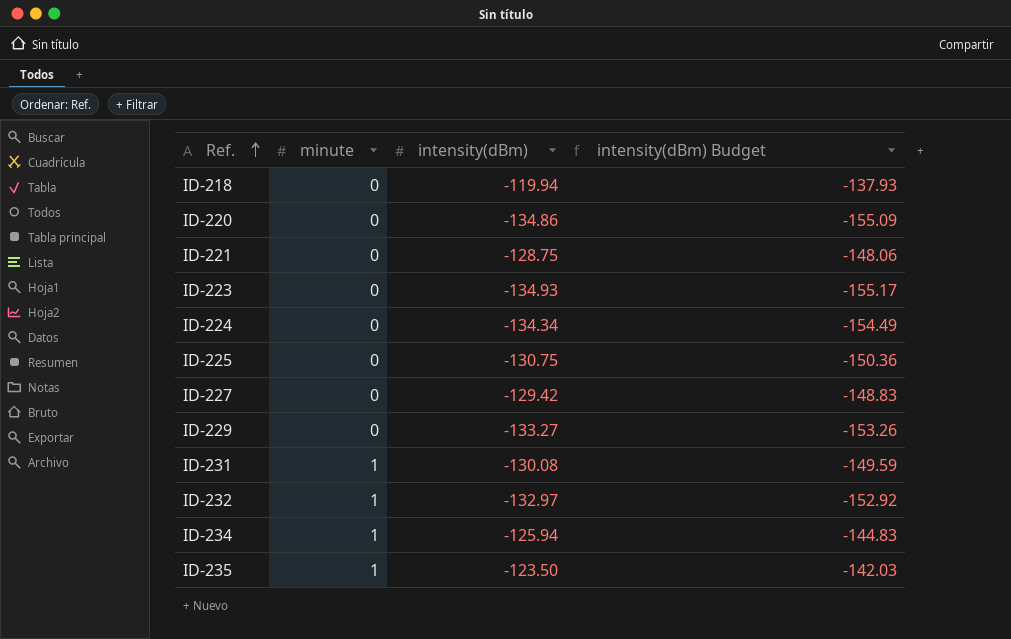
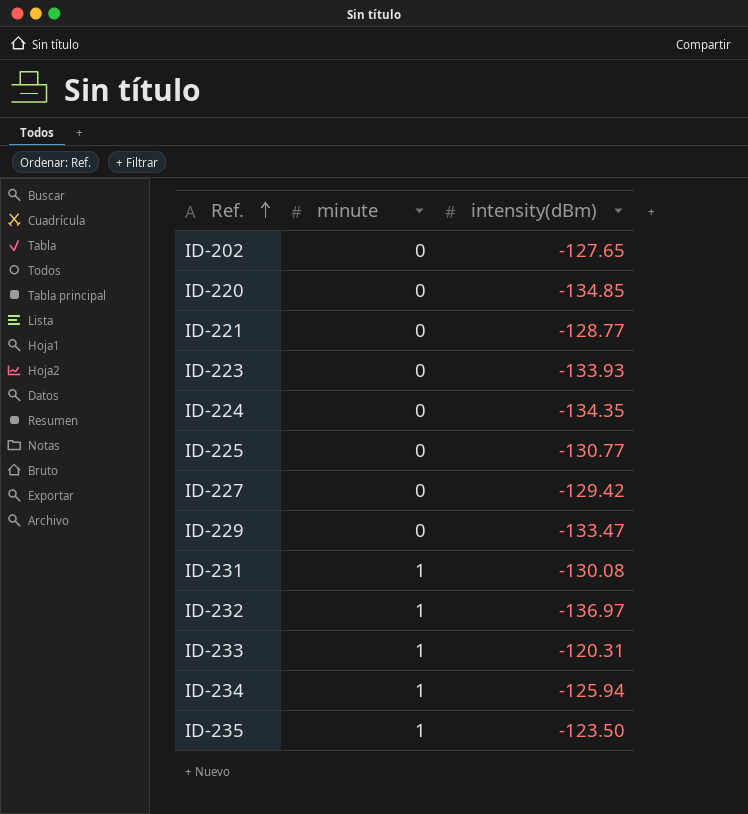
column intensity(dBm) Budget | formula: [intensity(dBm)] * 1.15 -> none
row ID-218: 0 | -119.94 | -137.93 -> none
row ID-202: none -> 0 | -127.65
ID-220 | intensity(dBm): -134.86 -> -134.85
ID-221 | intensity(dBm): -128.75 -> -128.77
ID-223 | intensity(dBm): -134.93 -> -133.93
ID-224 | intensity(dBm): -134.34 -> -134.35
ID-225 | intensity(dBm): -130.75 -> -130.77
ID-229 | intensity(dBm): -133.27 -> -133.47
ID-232 | intensity(dBm): -132.97 -> -136.97
row ID-233: none -> 1 | -120.31

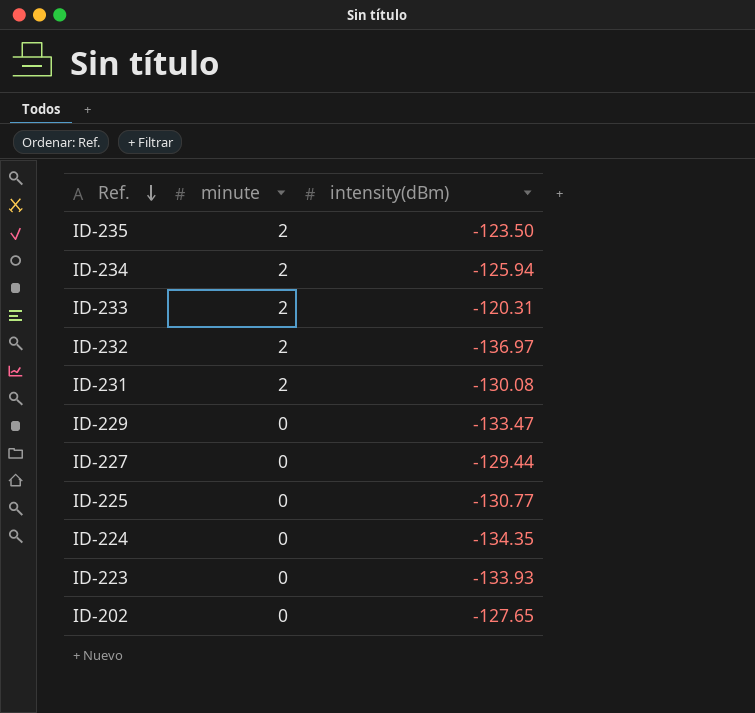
row order: Ref. ascending -> Ref. descending
row ID-220: 0 | -134.85 -> none
row ID-221: 0 | -128.77 -> none
ID-235 | minute: 1 -> 2
ID-234 | minute: 1 -> 2
ID-233 | minute: 1 -> 2
ID-232 | minute: 1 -> 2
ID-231 | minute: 1 -> 2
ID-227 | intensity(dBm): -129.42 -> -129.44

